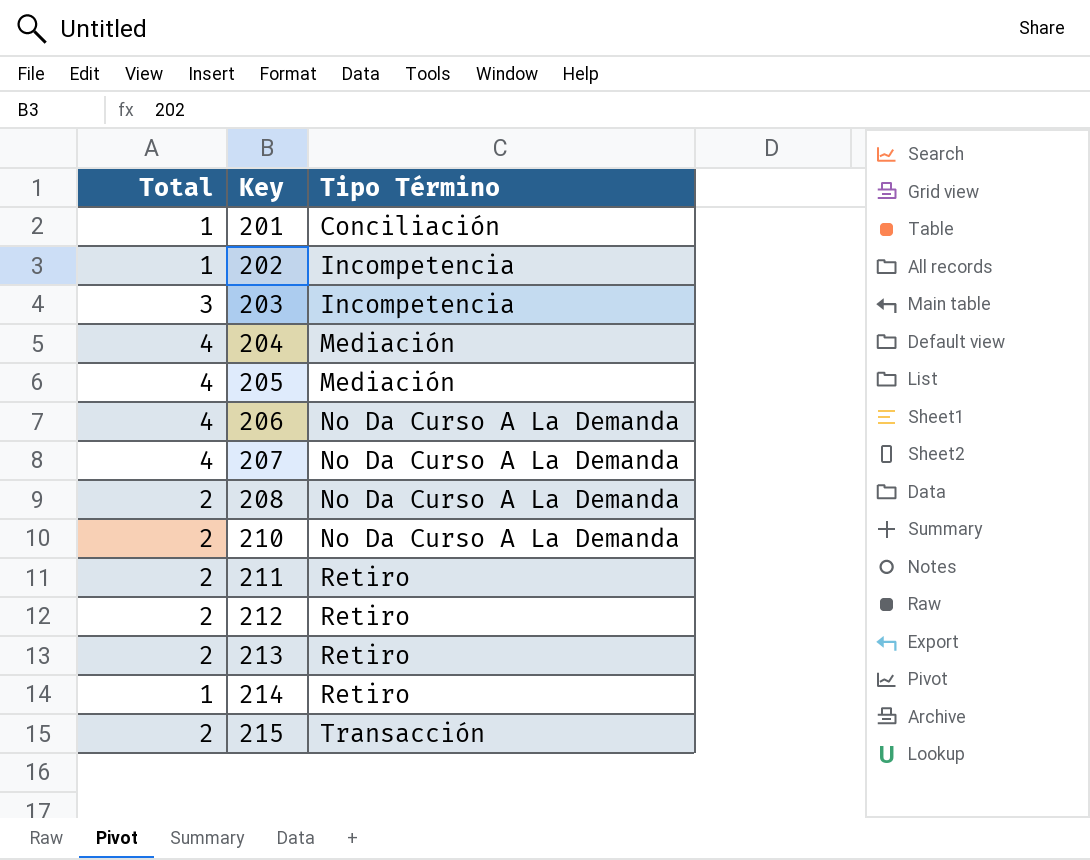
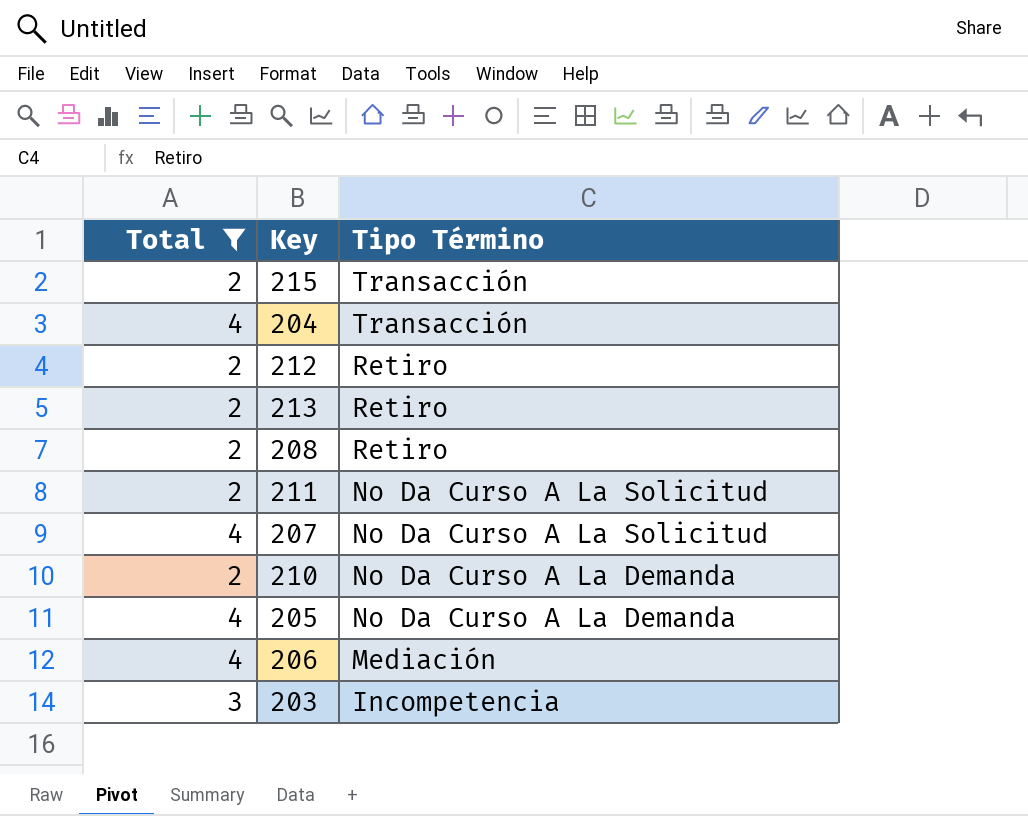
filter: none -> Total != 1
row order: Key ascending -> Tipo Término descending
204 | Tipo Término: Mediación -> Transacción
208 | Tipo Término: No Da Curso A La Demanda -> Retiro
211 | Tipo Término: Retiro -> No Da Curso A La Solicitud
207 | Tipo Término: No Da Curso A La Demanda -> No Da Curso A La Solicitud
205 | Tipo Término: Mediación -> No Da Curso A La Demanda
206 | Tipo Término: No Da Curso A La Demanda -> Mediación

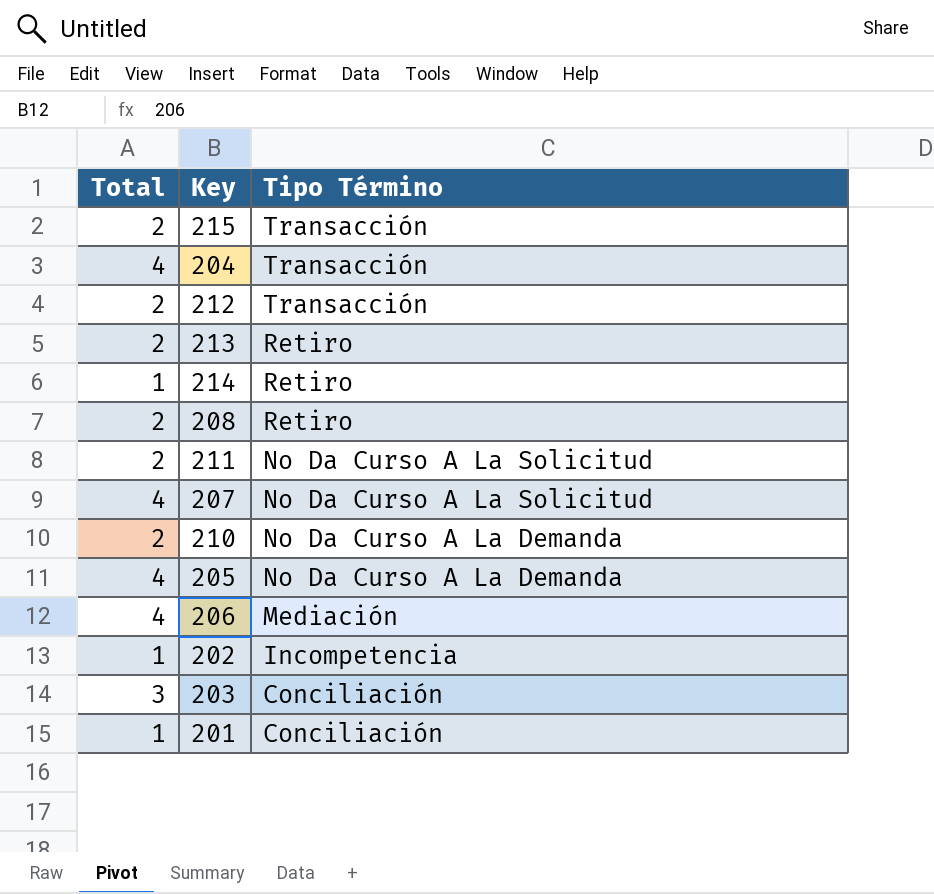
filter: Total != 1 -> none
212 | Tipo Término: Retiro -> Transacción
203 | Tipo Término: Incompetencia -> Conciliación

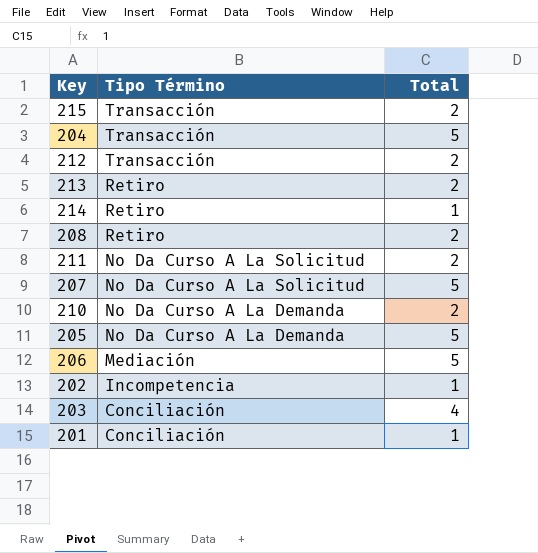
column Total | position: 1 -> 3
204 | Total: 4 -> 5
207 | Total: 4 -> 5
205 | Total: 4 -> 5
206 | Total: 4 -> 5
203 | Total: 3 -> 4

